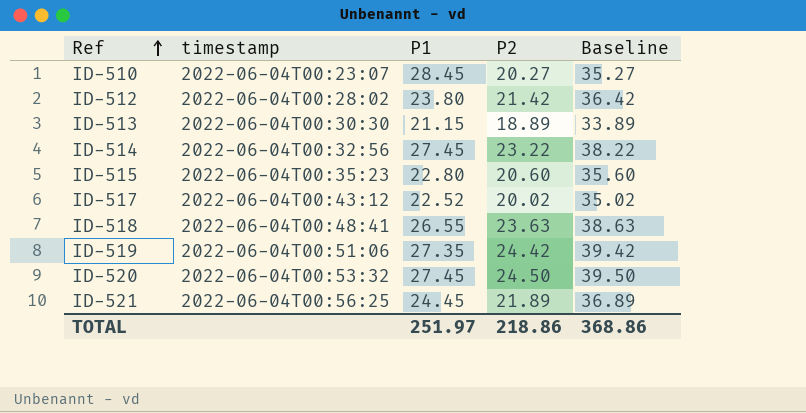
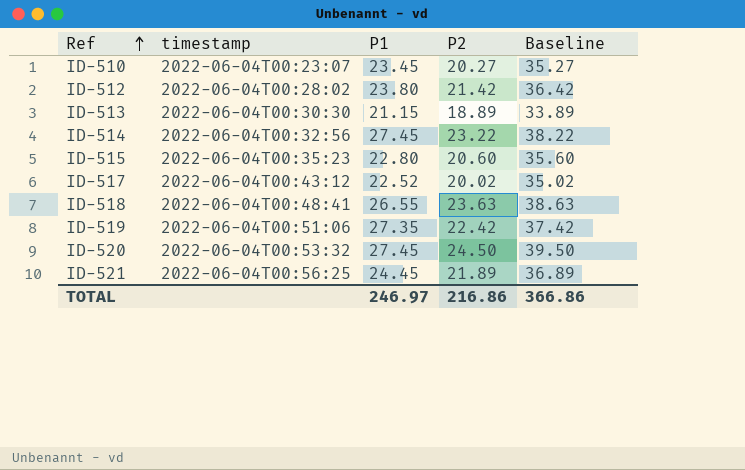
ID-510 | P1: 28.45 -> 23.45
ID-519 | P2: 24.42 -> 22.42
ID-519 | Baseline: 39.42 -> 37.42
TOTAL | P1: 251.97 -> 246.97
TOTAL | P2: 218.86 -> 216.86
TOTAL | Baseline: 368.86 -> 366.86

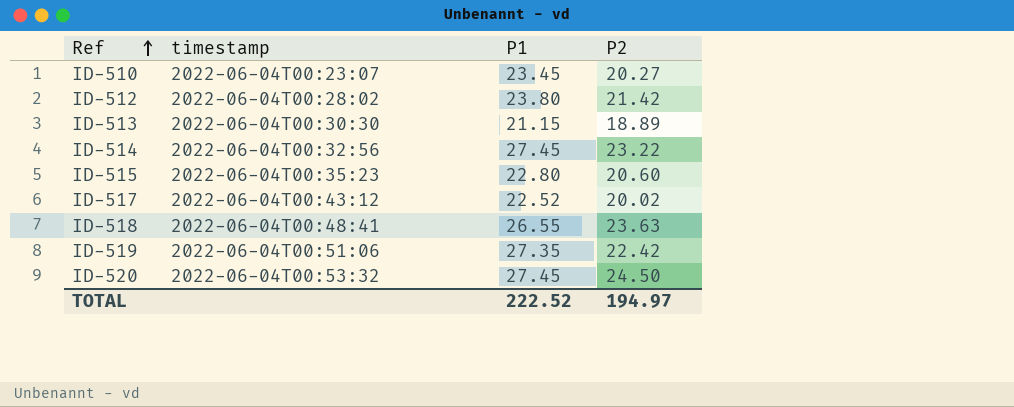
column Baseline | formula: [P2] + 15 -> none
row ID-521: 2022-06-04T00:56:25 | 24.45 | 21.89 | 36.89 -> none
TOTAL | P1: 246.97 -> 222.52
TOTAL | P2: 216.86 -> 194.97

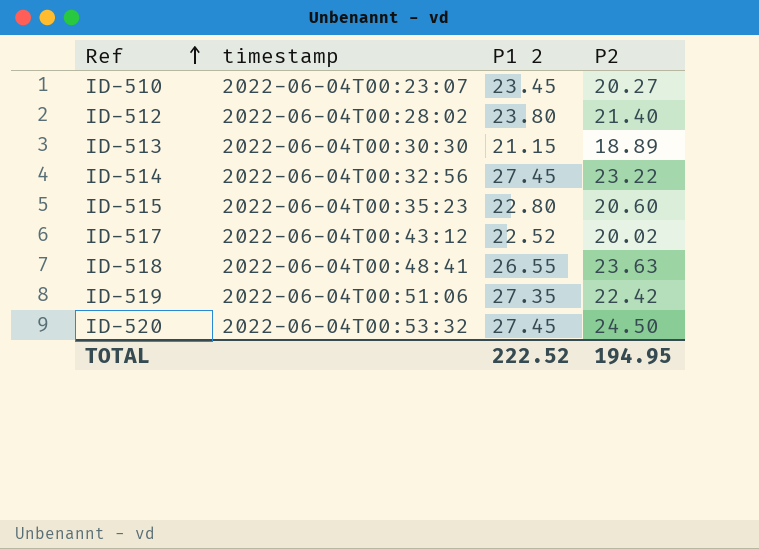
column name: P1 -> P1 2
ID-512 | P2: 21.42 -> 21.40
TOTAL | P2: 194.97 -> 194.95

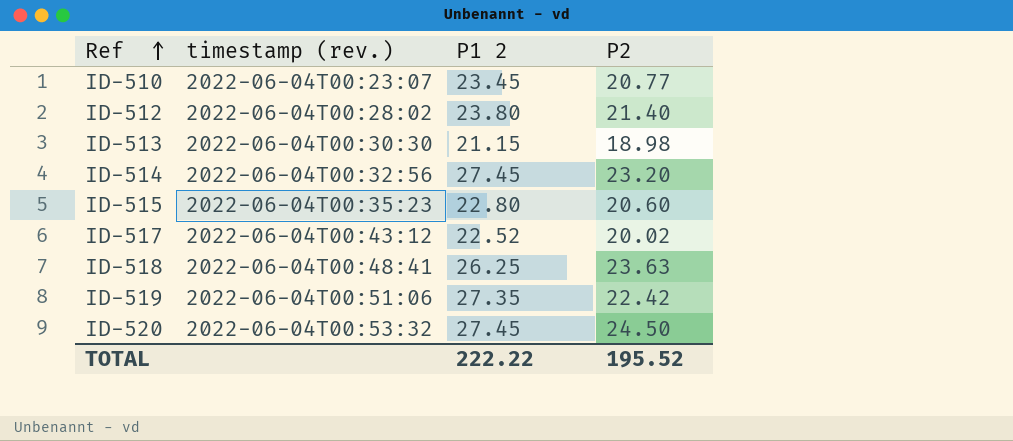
column name: timestamp -> timestamp (rev.)
ID-510 | P2: 20.27 -> 20.77
ID-513 | P2: 18.89 -> 18.98
ID-514 | P2: 23.22 -> 23.20
ID-518 | P1 2: 26.55 -> 26.25
TOTAL | P1 2: 222.52 -> 222.22
TOTAL | P2: 194.95 -> 195.52

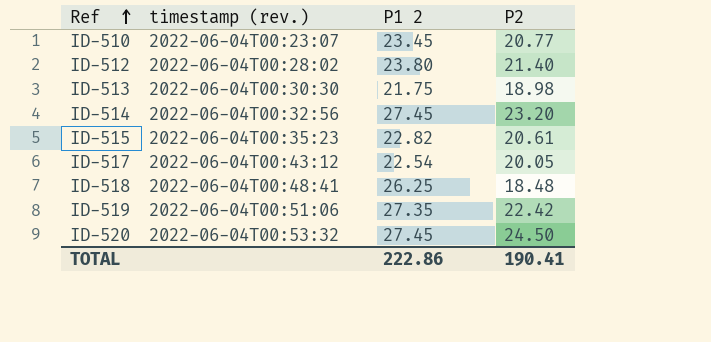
ID-513 | P1 2: 21.15 -> 21.75
ID-515 | P1 2: 22.80 -> 22.82
ID-515 | P2: 20.60 -> 20.61
ID-517 | P1 2: 22.52 -> 22.54
ID-517 | P2: 20.02 -> 20.05
ID-518 | P2: 23.63 -> 18.48
TOTAL | P1 2: 222.22 -> 222.86
TOTAL | P2: 195.52 -> 190.41

